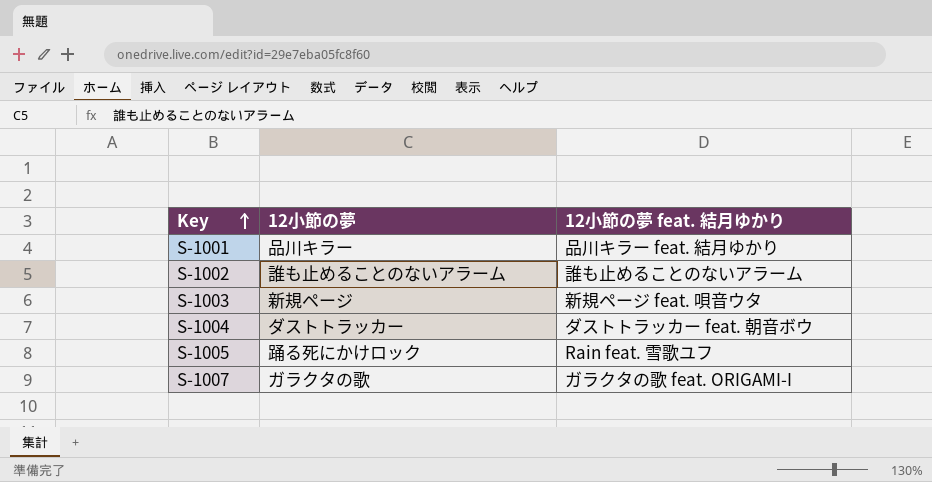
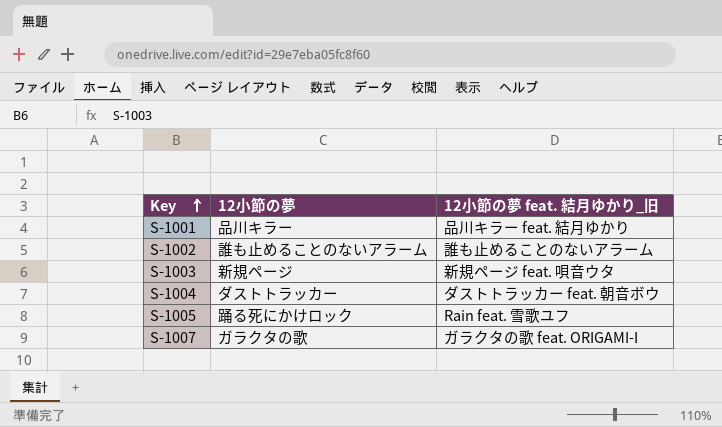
column name: 12小節の夢 feat. 結月ゆかり -> 12小節の夢 feat. 結月ゆかり_旧

